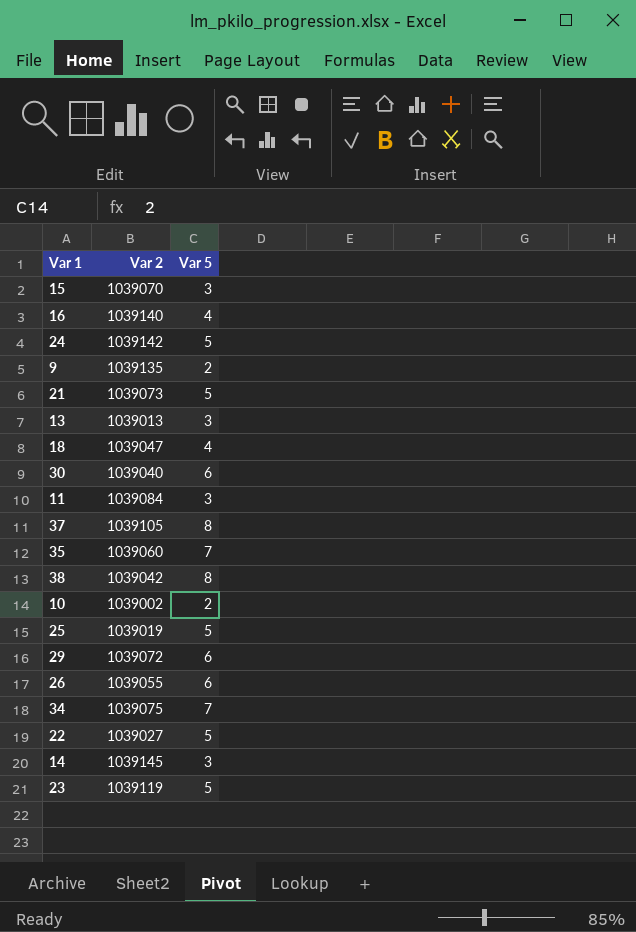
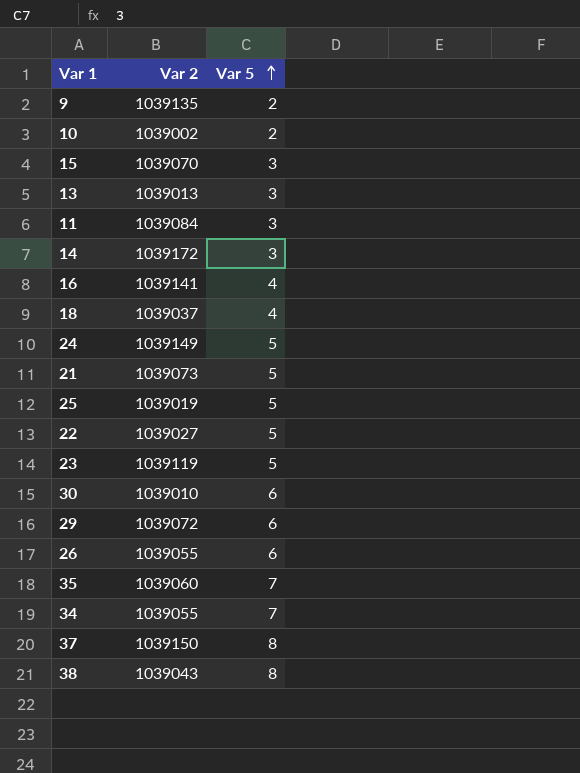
row order: none -> Var 5 ascending
14 | Var 2: 1039145 -> 1039172
16 | Var 2: 1039140 -> 1039141
18 | Var 2: 1039047 -> 1039037
24 | Var 2: 1039142 -> 1039149
30 | Var 2: 1039040 -> 1039010
34 | Var 2: 1039075 -> 1039055
37 | Var 2: 1039105 -> 1039150
38 | Var 2: 1039042 -> 1039043

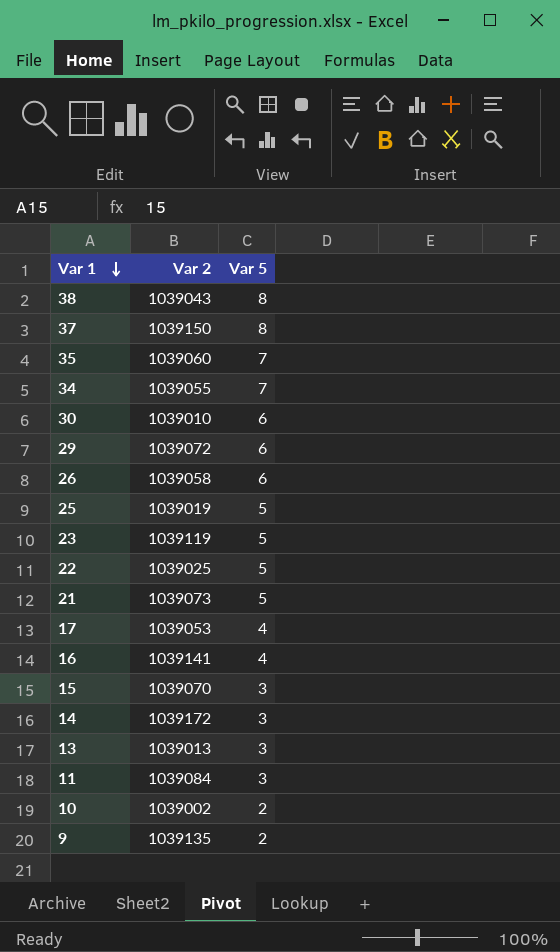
row order: Var 5 ascending -> Var 1 descending
row 18: 1039037 | 4 -> none
row 24: 1039149 | 5 -> none
26 | Var 2: 1039055 -> 1039058
22 | Var 2: 1039027 -> 1039025
row 17: none -> 1039053 | 4

